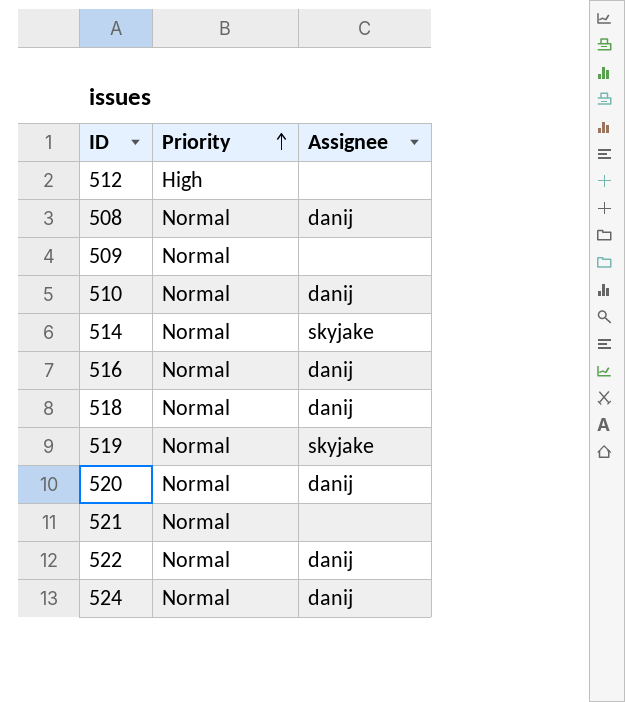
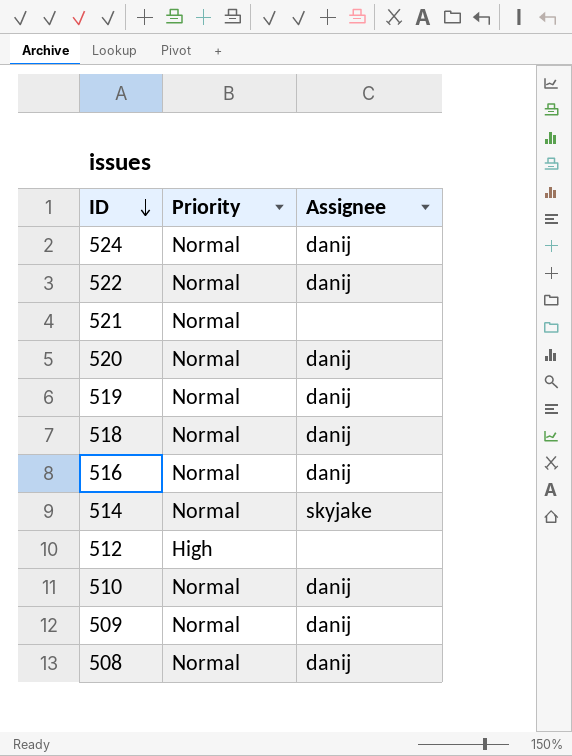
row order: Priority ascending -> ID descending
519 | Assignee: skyjake -> danij
509 | Assignee: none -> danij

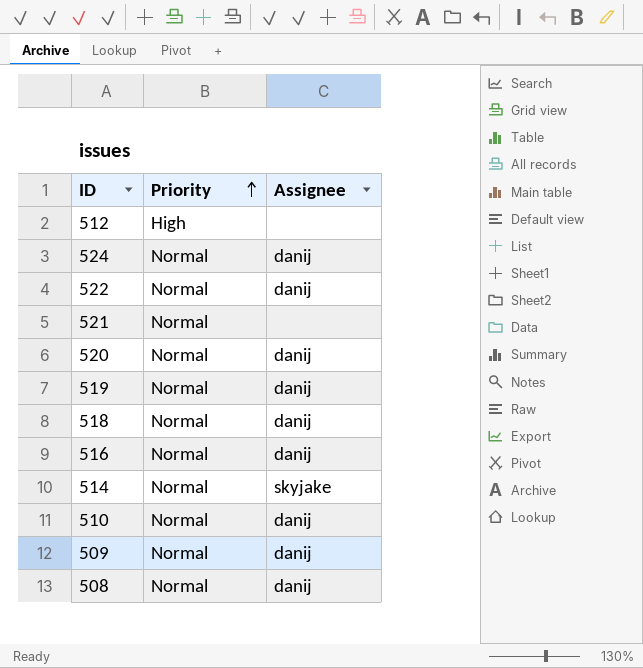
row order: ID descending -> Priority ascending

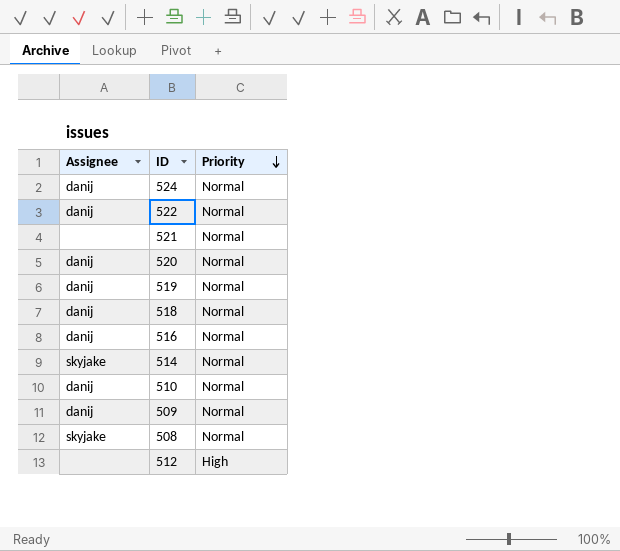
row order: Priority ascending -> Priority descending
column Assignee | position: 3 -> 1
508 | Assignee: danij -> skyjake

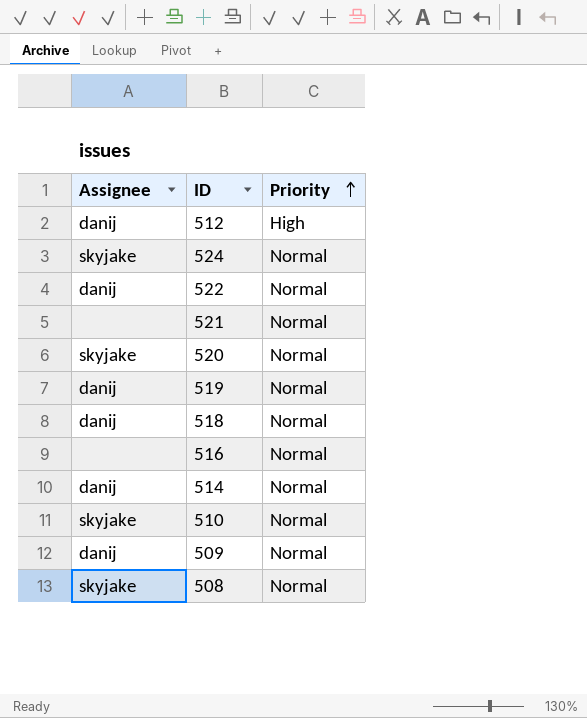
row order: Priority descending -> Priority ascending
512 | Assignee: none -> danij
524 | Assignee: danij -> skyjake
520 | Assignee: danij -> skyjake
516 | Assignee: danij -> none
514 | Assignee: skyjake -> danij
510 | Assignee: danij -> skyjake

